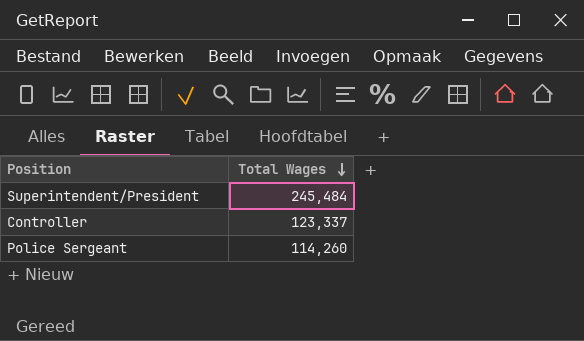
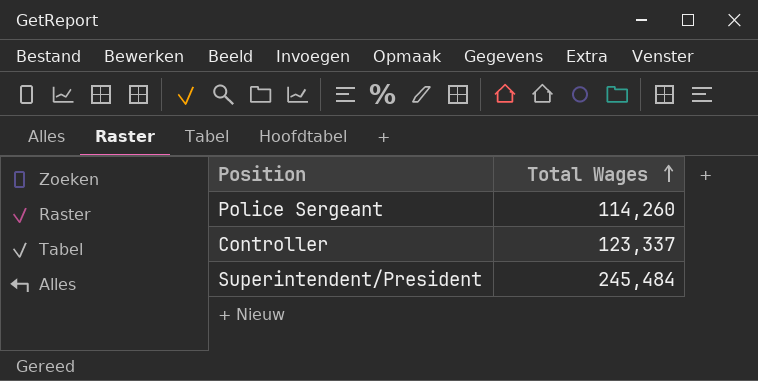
row order: Total Wages descending -> Total Wages ascending

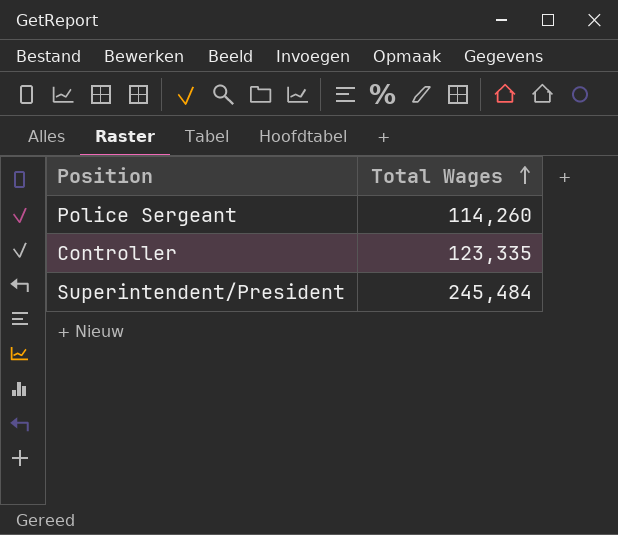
Controller | Total Wages: 123,337 -> 123,335

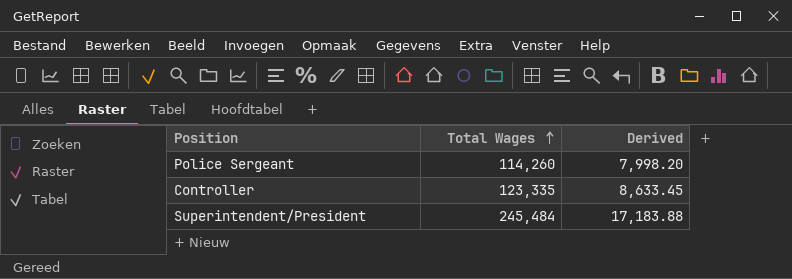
column Derived | formula: none -> [Total Wages] * 0.07

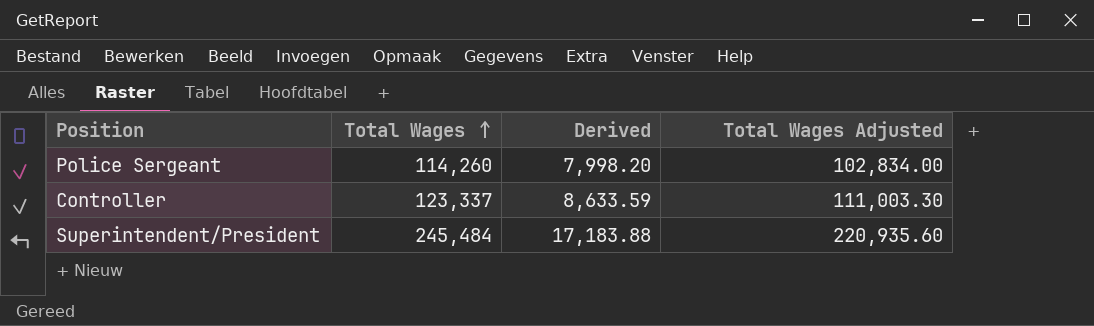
column Total Wages Adjusted | formula: none -> [Total Wages] * 0.9
Controller | Total Wages: 123,335 -> 123,337
Controller | Derived: 8,633.45 -> 8,633.59

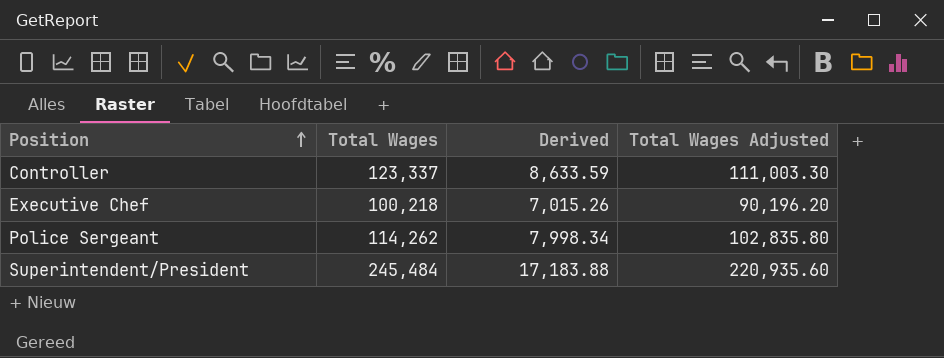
row order: Total Wages ascending -> Position ascending
row Executive Chef: none -> 100,218 | 7,015.26 | 90,196.20
Police Sergeant | Total Wages: 114,260 -> 114,262
Police Sergeant | Derived: 7,998.20 -> 7,998.34
Police Sergeant | Total Wages Adjusted: 102,834.00 -> 102,835.80

